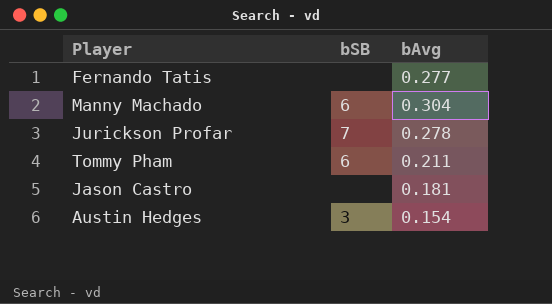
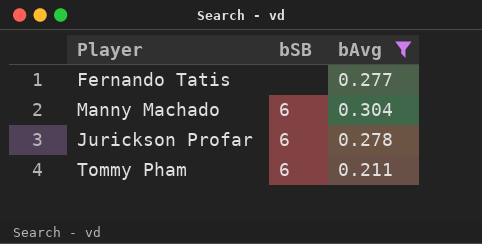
filter: none -> bAvg >= 0.211
Jurickson Profar | bSB: 7 -> 6

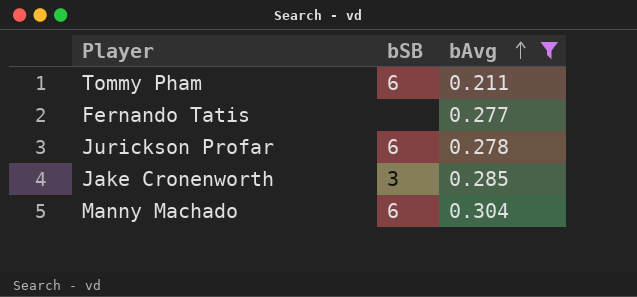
row order: none -> bAvg ascending
row Jake Cronenworth: none -> 3 | 0.285

